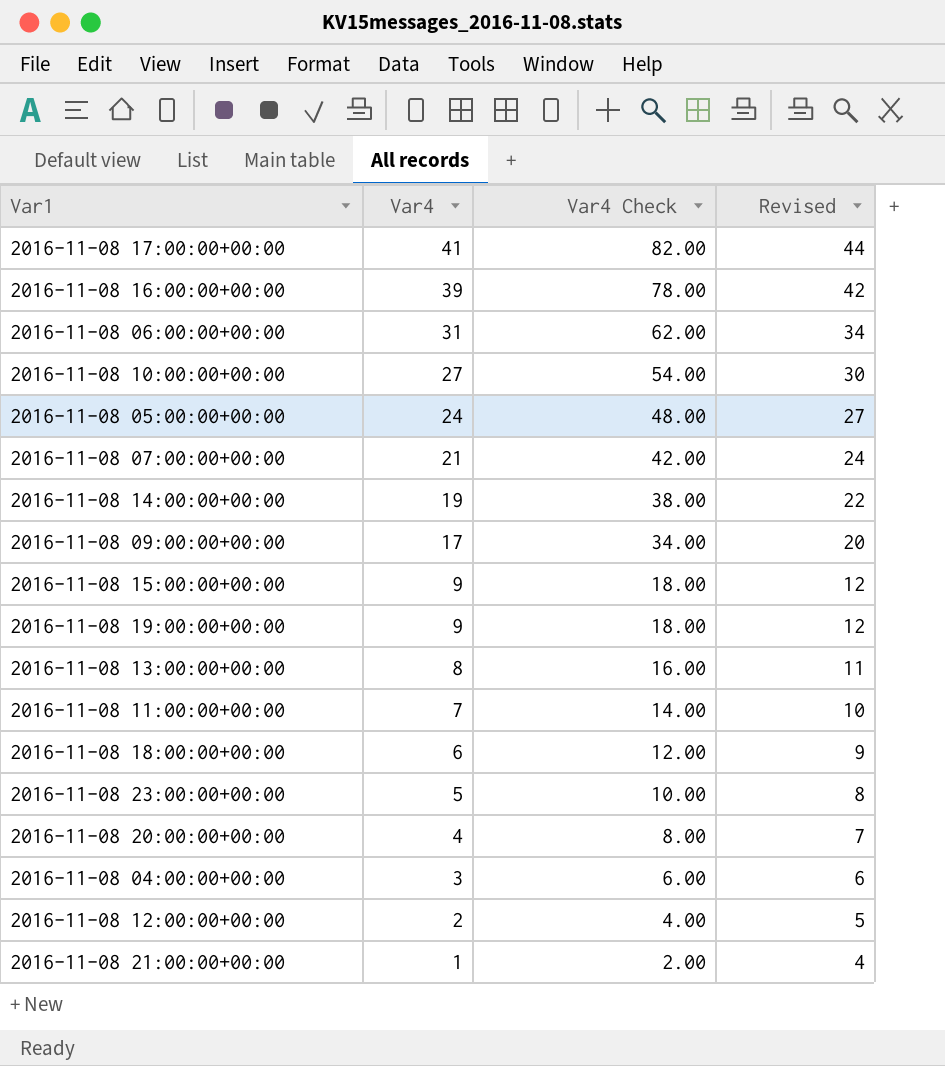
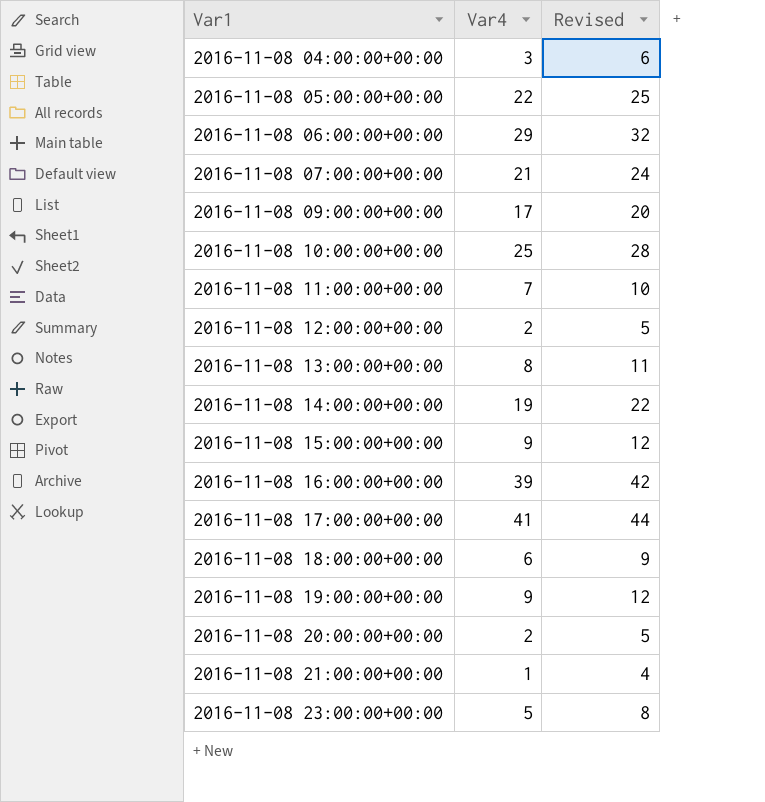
row order: Var4 descending -> Var1 ascending
column Var4 Check | formula: [Var4] * 2 -> none
2016-11-08 05:00:00+00:00 | Var4: 24 -> 22
2016-11-08 05:00:00+00:00 | Revised: 27 -> 25
2016-11-08 06:00:00+00:00 | Var4: 31 -> 29
2016-11-08 06:00:00+00:00 | Revised: 34 -> 32
2016-11-08 10:00:00+00:00 | Var4: 27 -> 25
2016-11-08 10:00:00+00:00 | Revised: 30 -> 28
2016-11-08 20:00:00+00:00 | Var4: 4 -> 2
2016-11-08 20:00:00+00:00 | Revised: 7 -> 5

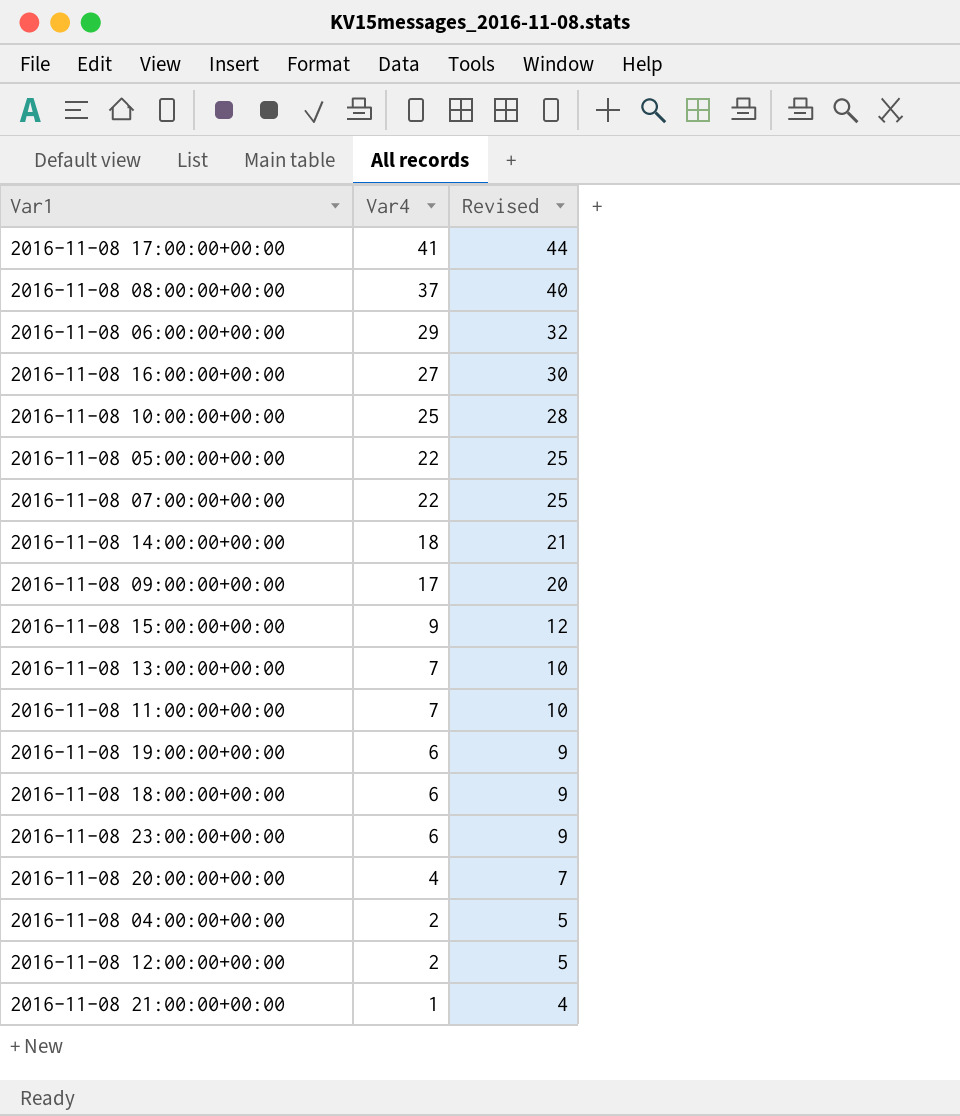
row order: Var1 ascending -> Var4 descending
row 2016-11-08 08:00:00+00:00: none -> 37 | 40
2016-11-08 16:00:00+00:00 | Var4: 39 -> 27
2016-11-08 16:00:00+00:00 | Revised: 42 -> 30
2016-11-08 07:00:00+00:00 | Var4: 21 -> 22
2016-11-08 07:00:00+00:00 | Revised: 24 -> 25
2016-11-08 14:00:00+00:00 | Var4: 19 -> 18
2016-11-08 14:00:00+00:00 | Revised: 22 -> 21
2016-11-08 13:00:00+00:00 | Var4: 8 -> 7
2016-11-08 13:00:00+00:00 | Revised: 11 -> 10
2016-11-08 19:00:00+00:00 | Var4: 9 -> 6
2016-11-08 19:00:00+00:00 | Revised: 12 -> 9
2016-11-08 23:00:00+00:00 | Var4: 5 -> 6
2016-11-08 23:00:00+00:00 | Revised: 8 -> 9
2016-11-08 20:00:00+00:00 | Var4: 2 -> 4
2016-11-08 20:00:00+00:00 | Revised: 5 -> 7
2016-11-08 04:00:00+00:00 | Var4: 3 -> 2
2016-11-08 04:00:00+00:00 | Revised: 6 -> 5

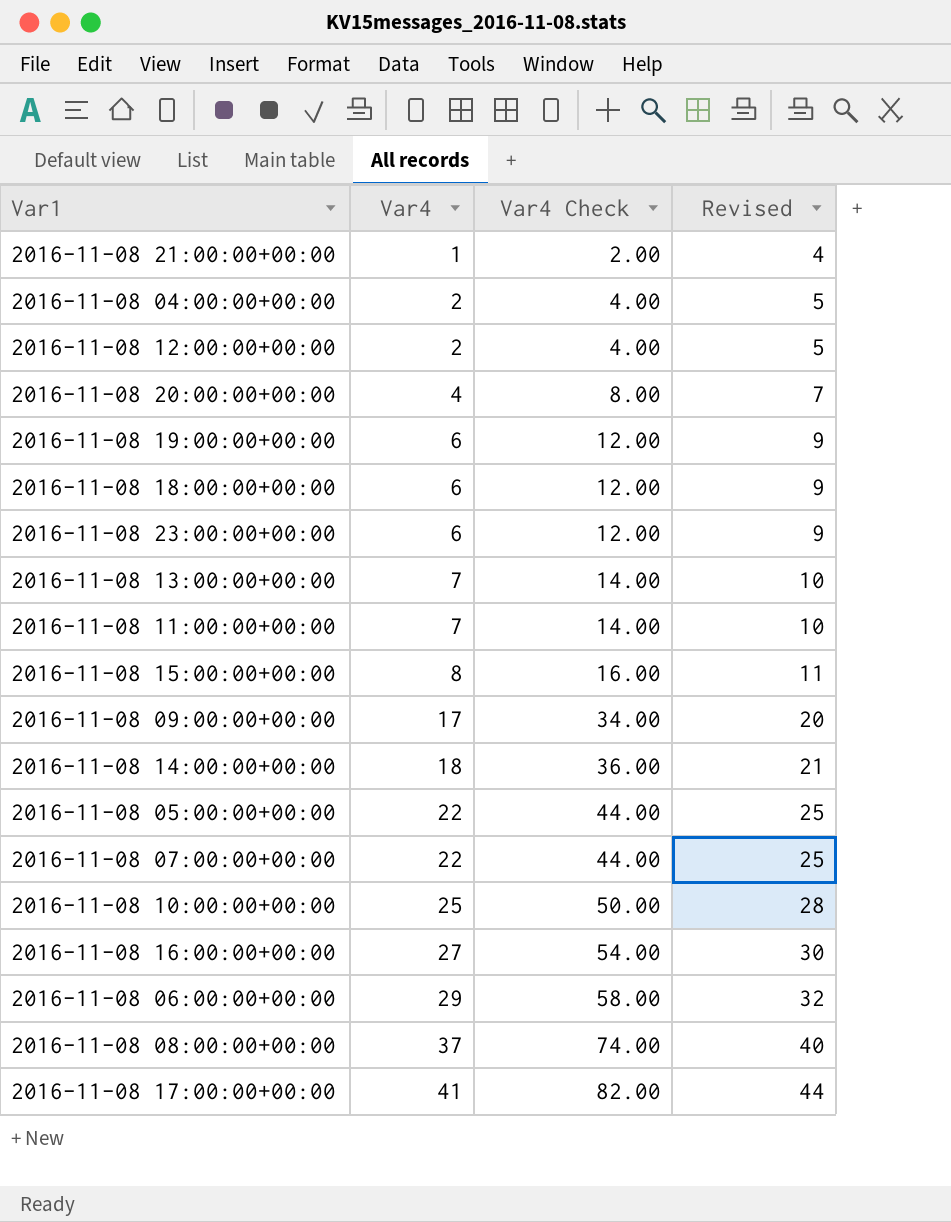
row order: Var4 descending -> Var4 ascending
column Var4 Check | formula: none -> [Var4] * 2
2016-11-08 15:00:00+00:00 | Var4: 9 -> 8
2016-11-08 15:00:00+00:00 | Revised: 12 -> 11

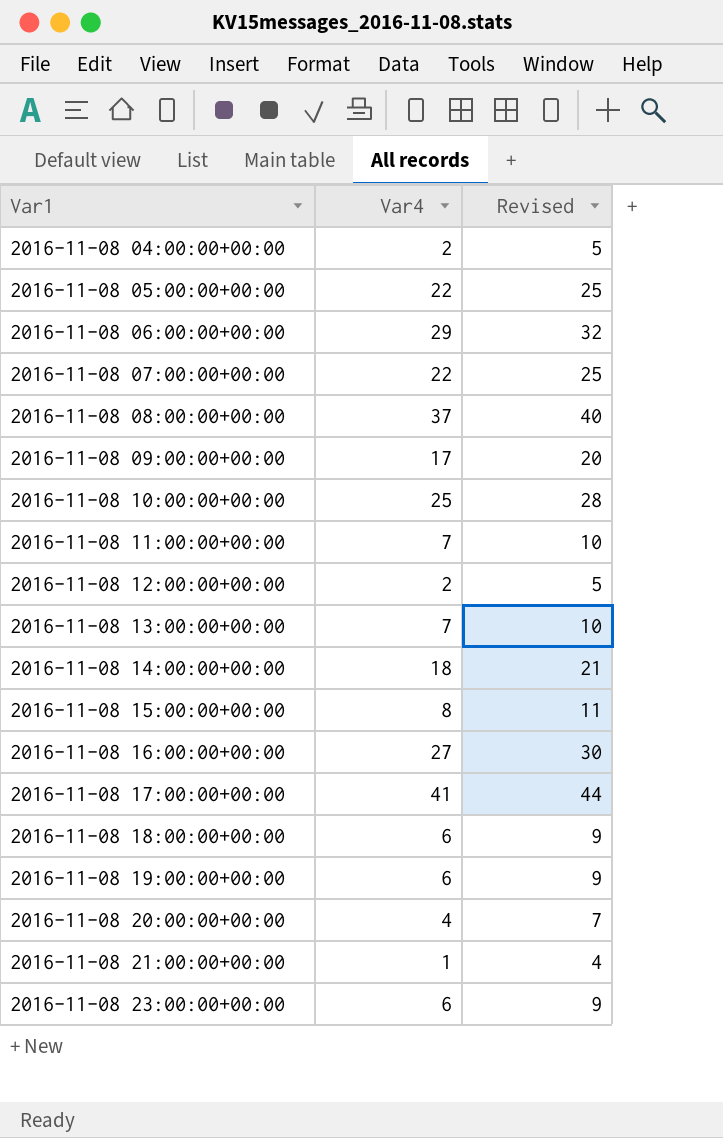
row order: Var4 ascending -> Var1 ascending
column Var4 Check | formula: [Var4] * 2 -> none

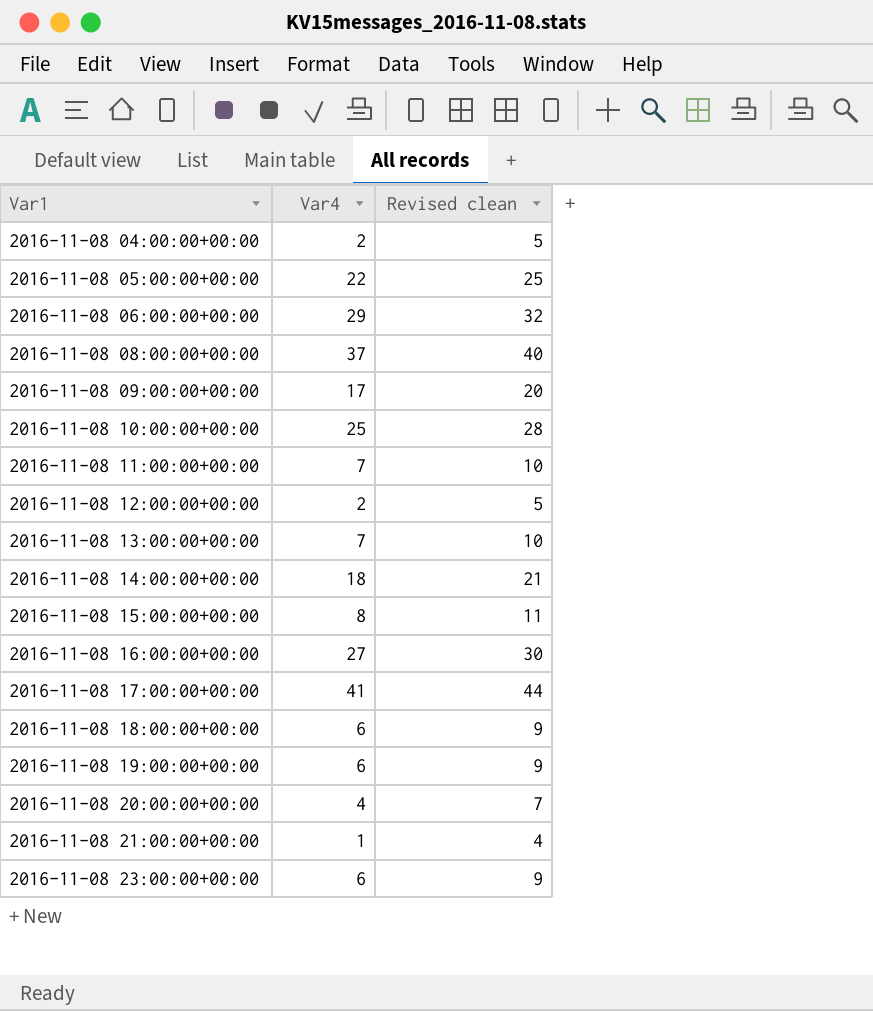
column name: Revised -> Revised clean
row 2016-11-08 07:00:00+00:00: 22 | 25 -> none

